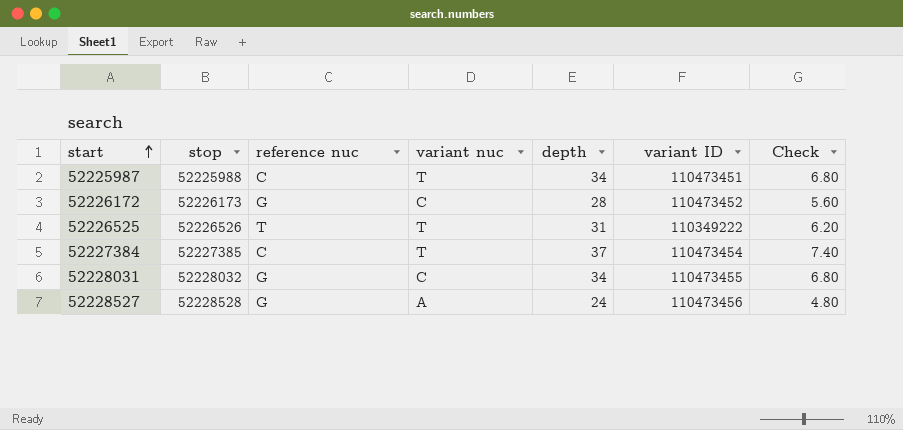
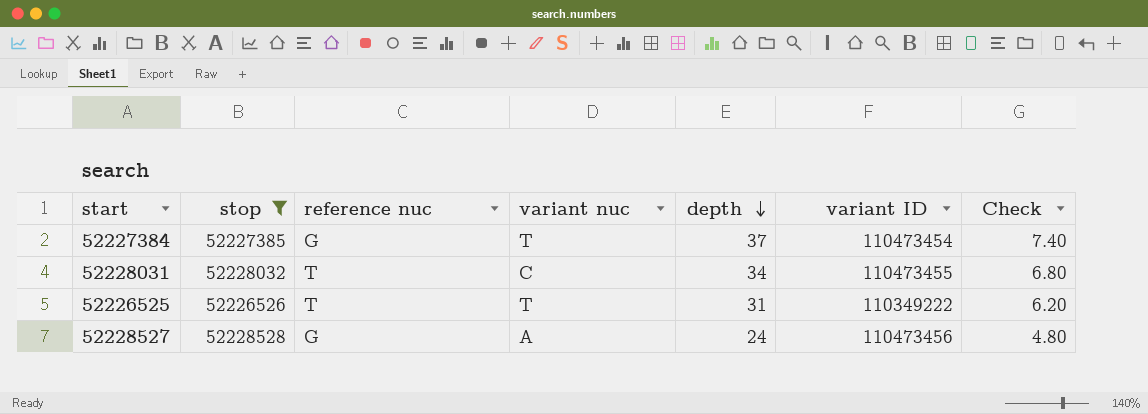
filter: none -> stop >= 52226526
row order: start ascending -> depth descending
52227384 | reference nuc: C -> G
52228031 | reference nuc: G -> T

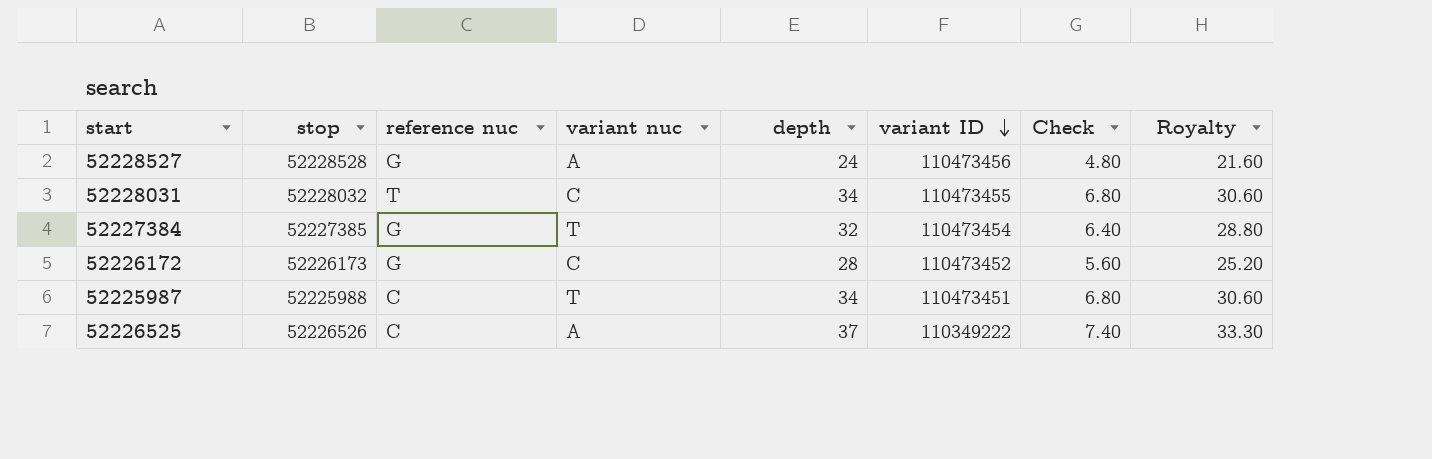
filter: stop >= 52226526 -> none
row order: depth descending -> variant ID descending
column Royalty | formula: none -> [depth] * 0.9
52227384 | depth: 37 -> 32
52227384 | Check: 7.40 -> 6.40
52226525 | reference nuc: T -> C
52226525 | variant nuc: T -> A
52226525 | depth: 31 -> 37
52226525 | Check: 6.20 -> 7.40

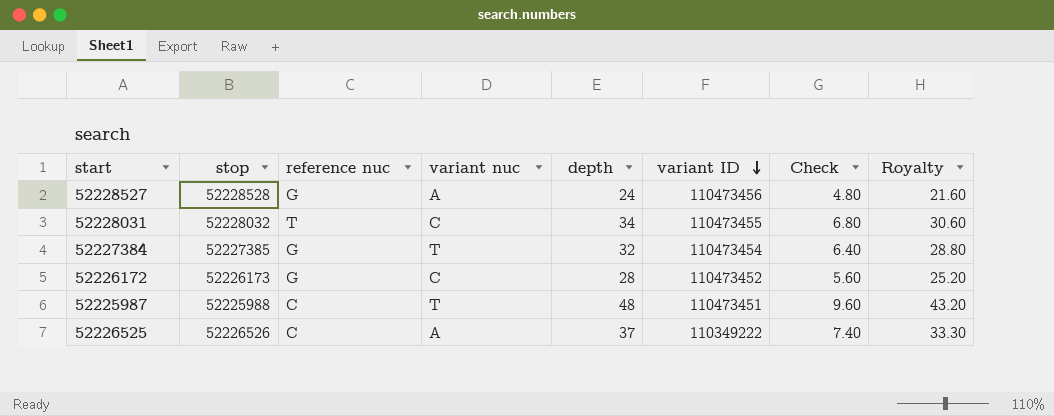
52225987 | depth: 34 -> 48
52225987 | Check: 6.80 -> 9.60
52225987 | Royalty: 30.60 -> 43.20

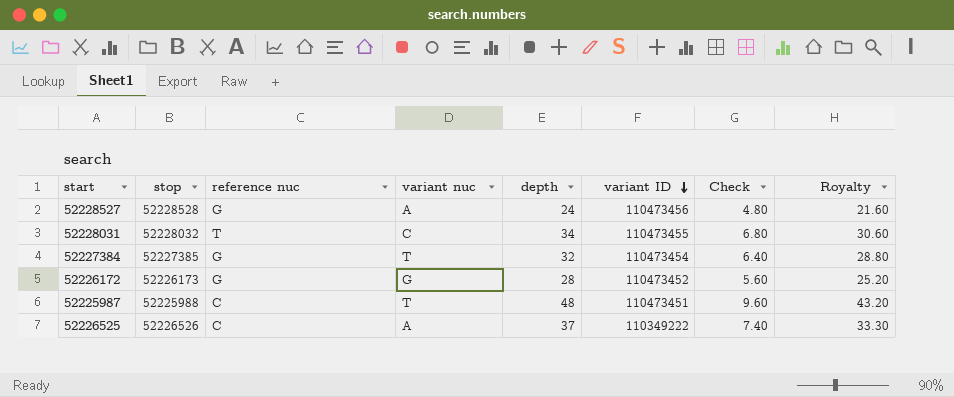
52226172 | variant nuc: C -> G

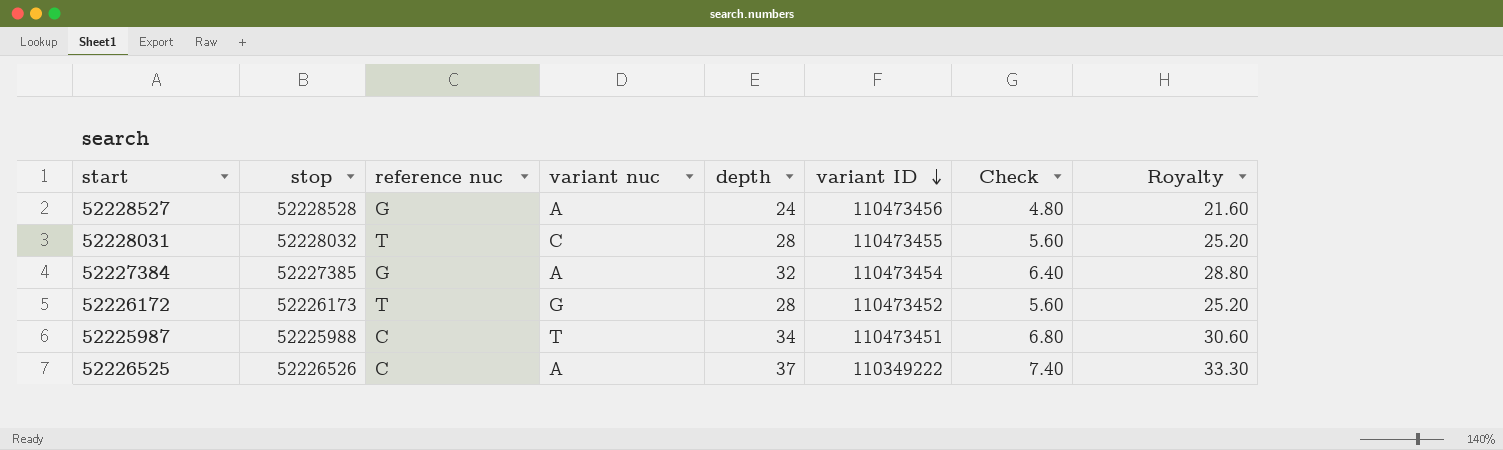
52228031 | depth: 34 -> 28
52228031 | Check: 6.80 -> 5.60
52228031 | Royalty: 30.60 -> 25.20
52227384 | variant nuc: T -> A
52226172 | reference nuc: G -> T
52225987 | depth: 48 -> 34
52225987 | Check: 9.60 -> 6.80
52225987 | Royalty: 43.20 -> 30.60

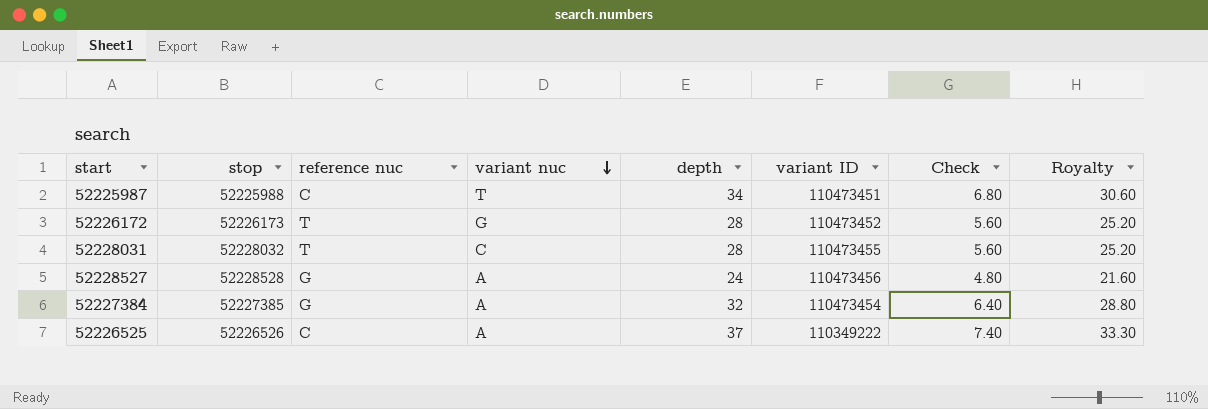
row order: variant ID descending -> variant nuc descending

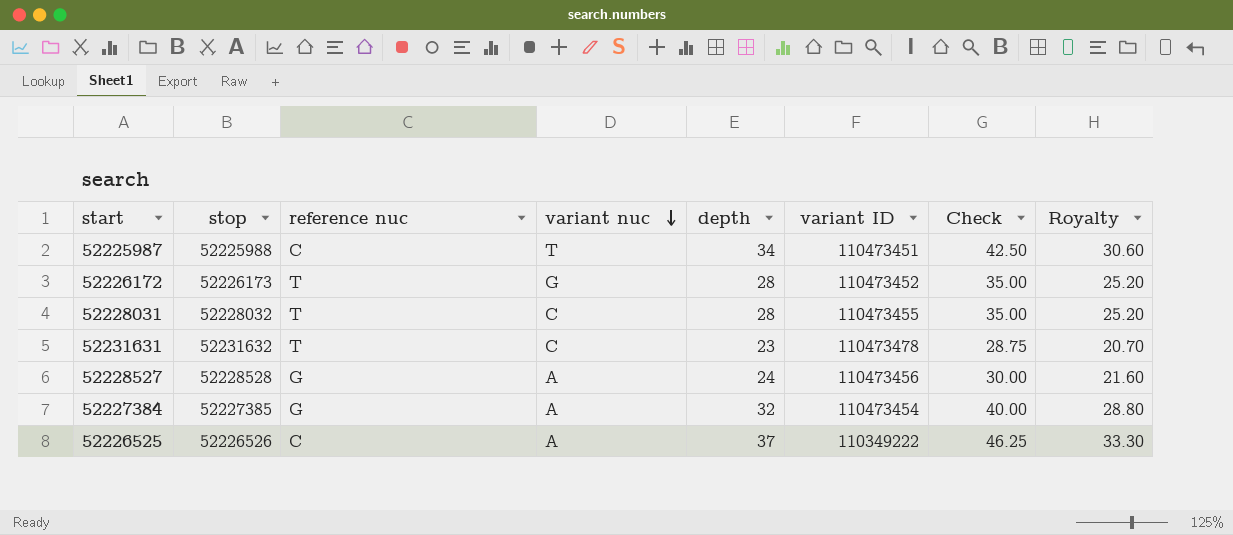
column Check | formula: [depth] * 0.2 -> [depth] * 1.25
row 52231631: none -> 52231632 | T | C | 23 | 110473478 | 28.75 | 20.70

